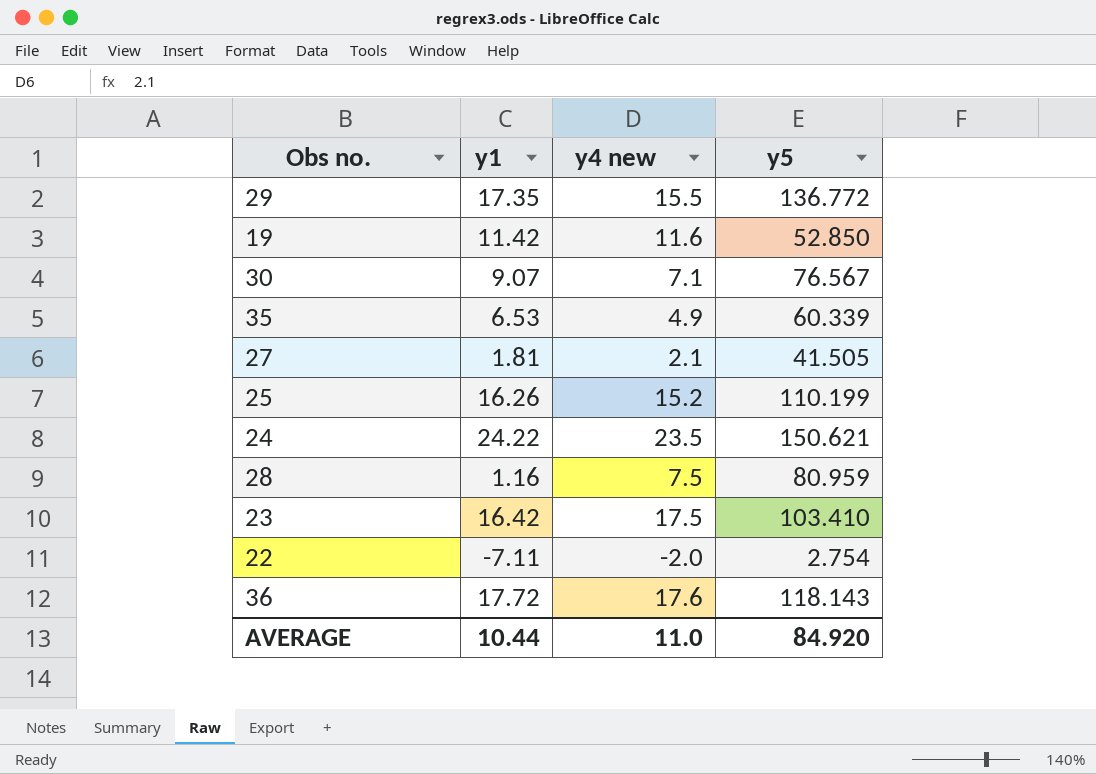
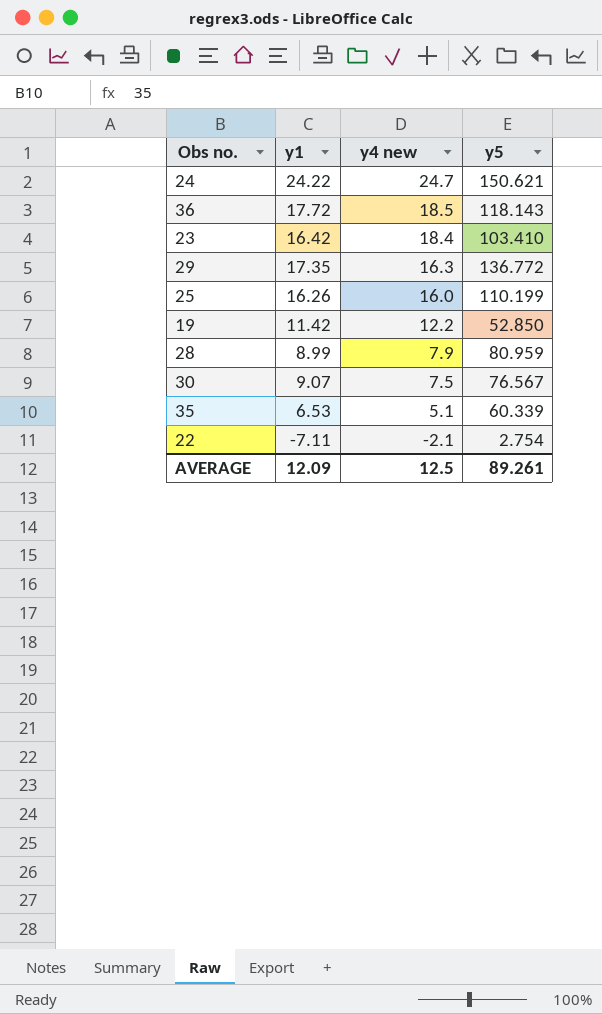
row order: none -> y4 new descending
row 27: 1.81 | 2.1 | 41.505 -> none
24 | y4 new: 23.5 -> 24.7
36 | y4 new: 17.6 -> 18.5
23 | y4 new: 17.5 -> 18.4
29 | y4 new: 15.5 -> 16.3
25 | y4 new: 15.2 -> 16.0
19 | y4 new: 11.6 -> 12.2
28 | y1: 1.16 -> 8.99
28 | y4 new: 7.5 -> 7.9
30 | y4 new: 7.1 -> 7.5
35 | y4 new: 4.9 -> 5.1
22 | y4 new: -2.0 -> -2.1
AVERAGE | y1: 10.44 -> 12.09
AVERAGE | y4 new: 11.0 -> 12.5
AVERAGE | y5: 84.920 -> 89.261

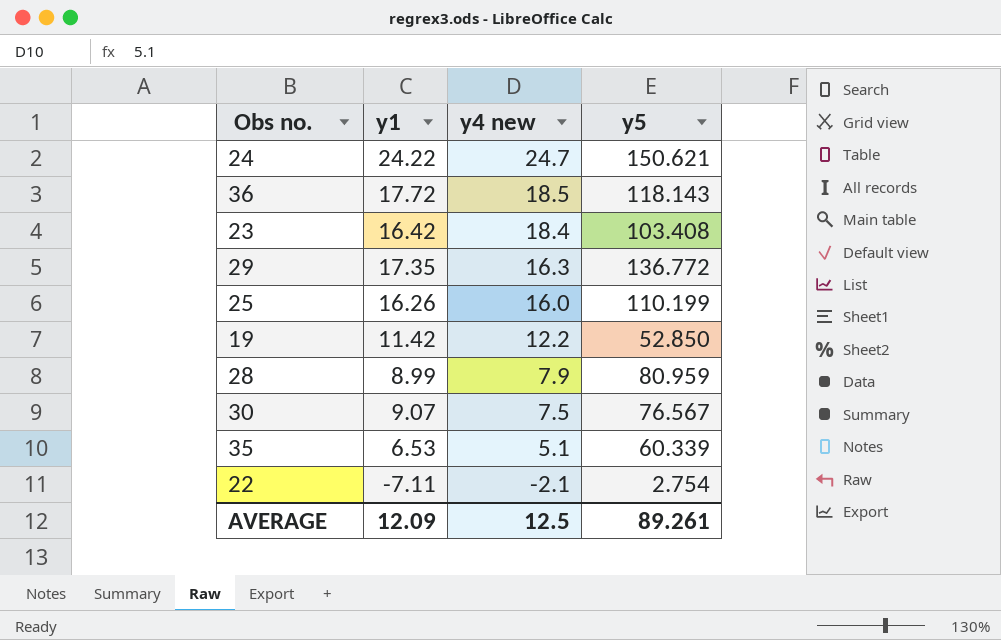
23 | y5: 103.410 -> 103.408

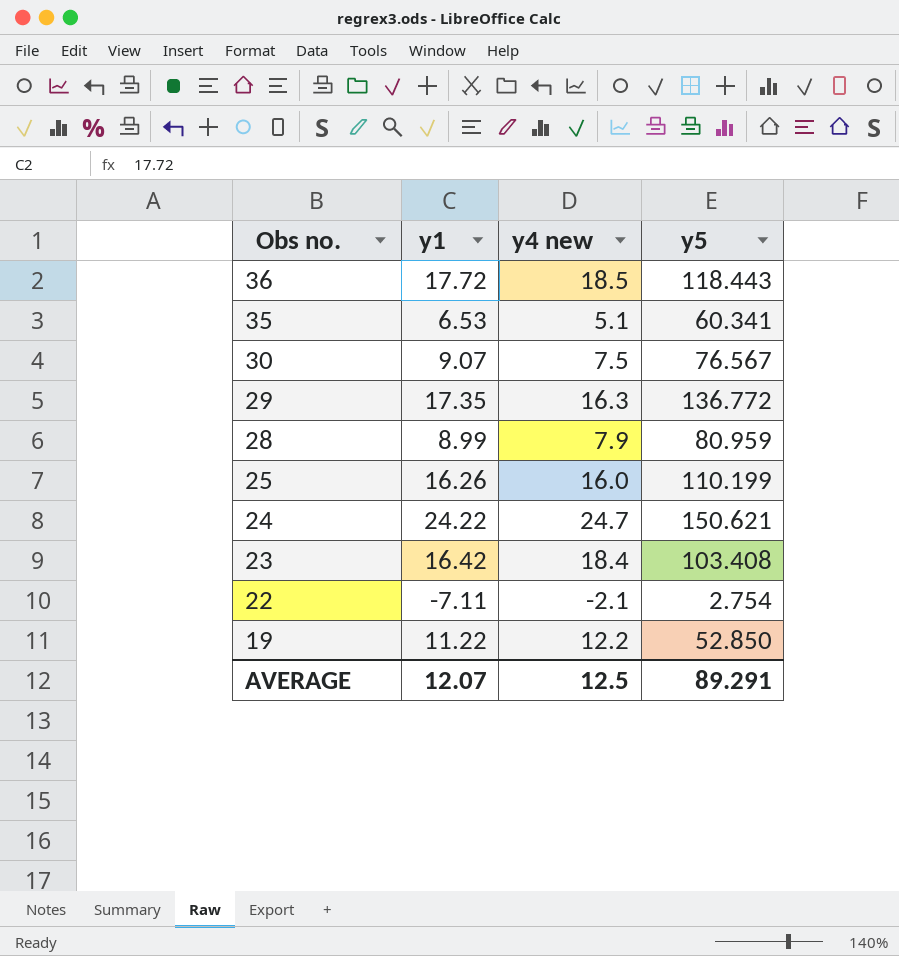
row order: y4 new descending -> Obs no. descending
36 | y5: 118.143 -> 118.443
35 | y5: 60.339 -> 60.341
19 | y1: 11.42 -> 11.22
AVERAGE | y1: 12.09 -> 12.07
AVERAGE | y5: 89.261 -> 89.291

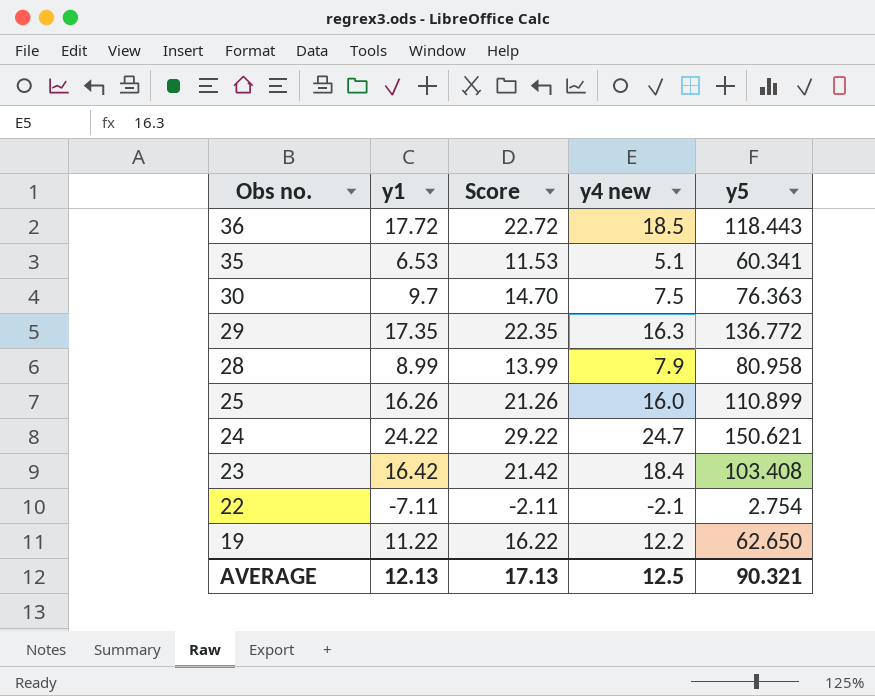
column Score | formula: none -> [y1] + 5
30 | y1: 9.07 -> 9.7
30 | y5: 76.567 -> 76.363
28 | y5: 80.959 -> 80.958
25 | y5: 110.199 -> 110.899
19 | y5: 52.850 -> 62.650
AVERAGE | y1: 12.07 -> 12.13
AVERAGE | y5: 89.291 -> 90.321

